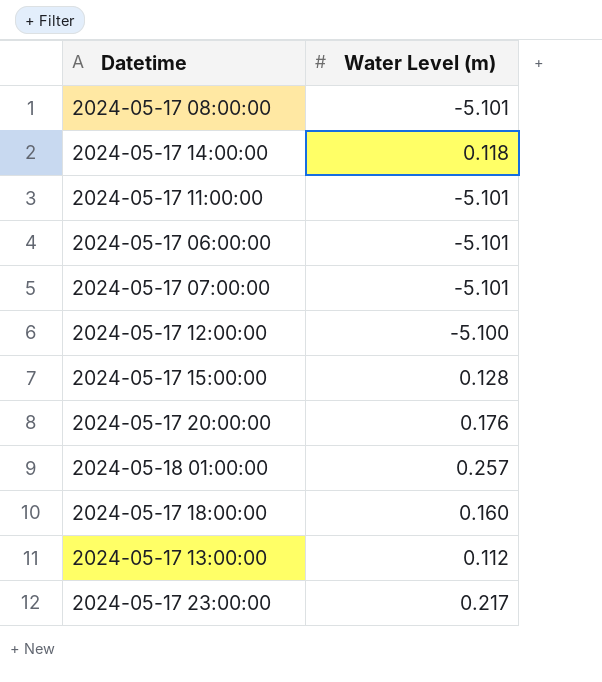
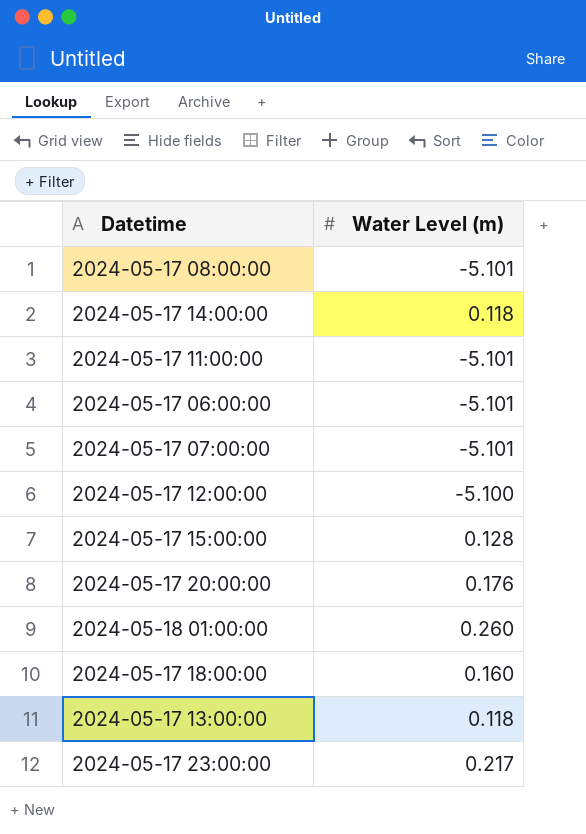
2024-05-18 01:00:00 | Water Level (m): 0.257 -> 0.260
2024-05-17 13:00:00 | Water Level (m): 0.112 -> 0.118

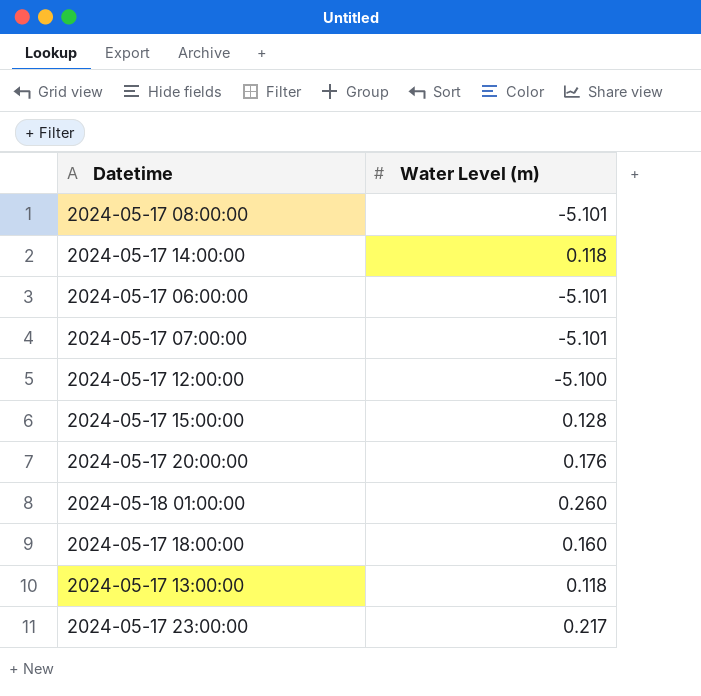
row 2024-05-17 11:00:00: -5.101 -> none

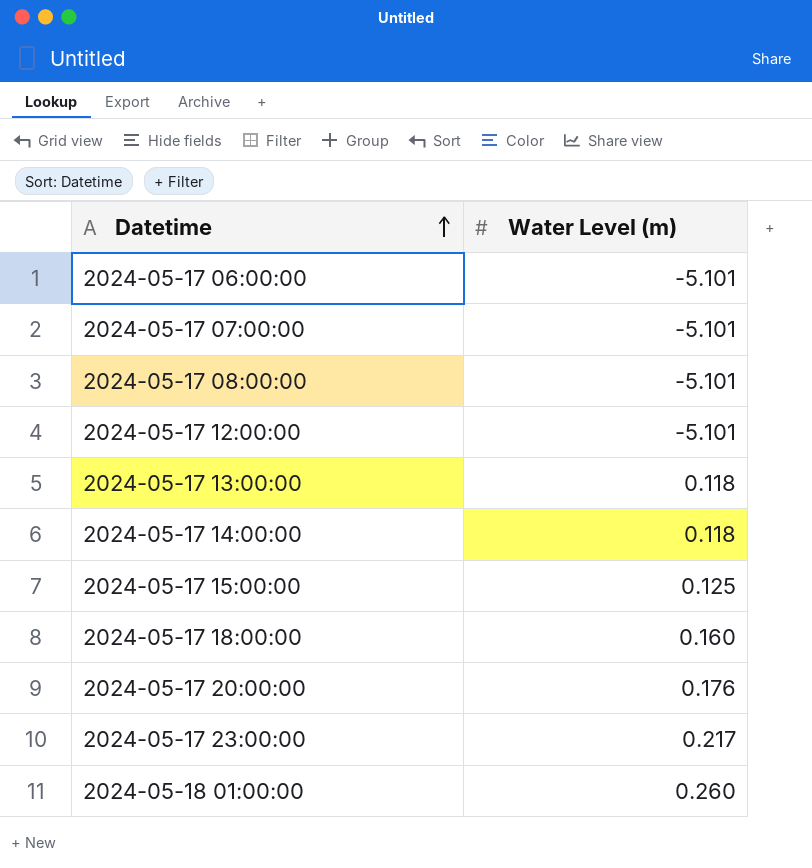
row order: none -> Datetime ascending
2024-05-17 12:00:00 | Water Level (m): -5.100 -> -5.101
2024-05-17 15:00:00 | Water Level (m): 0.128 -> 0.125

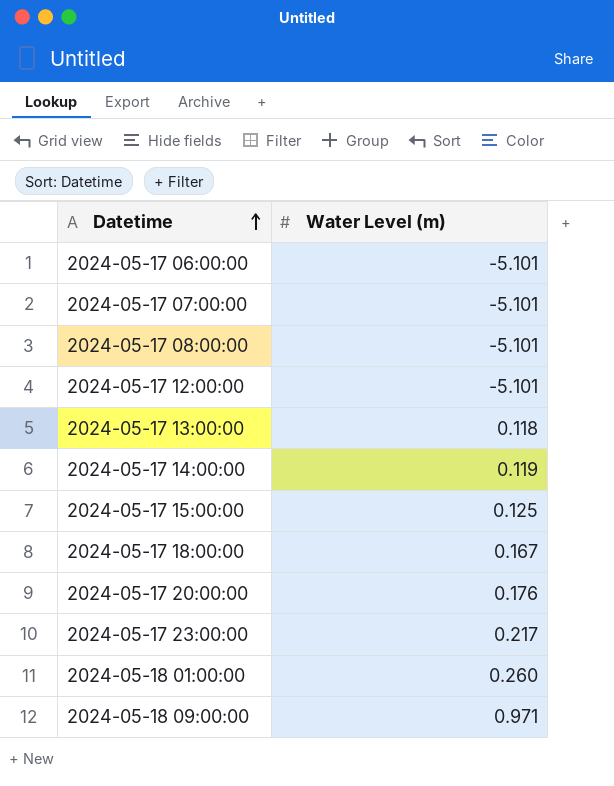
2024-05-17 14:00:00 | Water Level (m): 0.118 -> 0.119
2024-05-17 18:00:00 | Water Level (m): 0.160 -> 0.167
row 2024-05-18 09:00:00: none -> 0.971

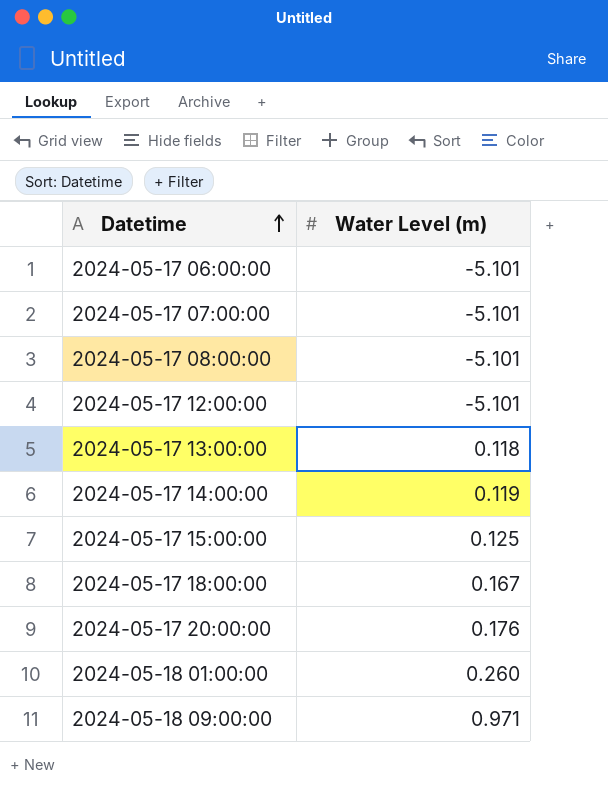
row 2024-05-17 23:00:00: 0.217 -> none

